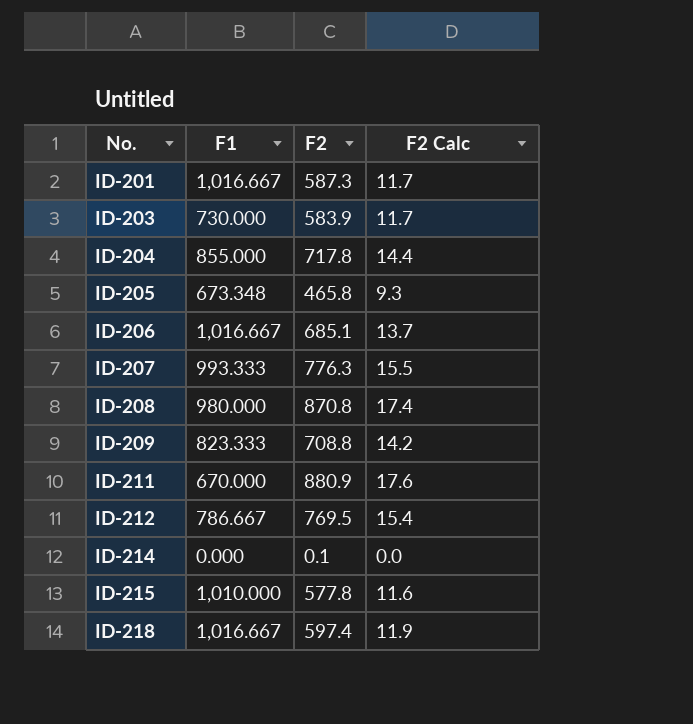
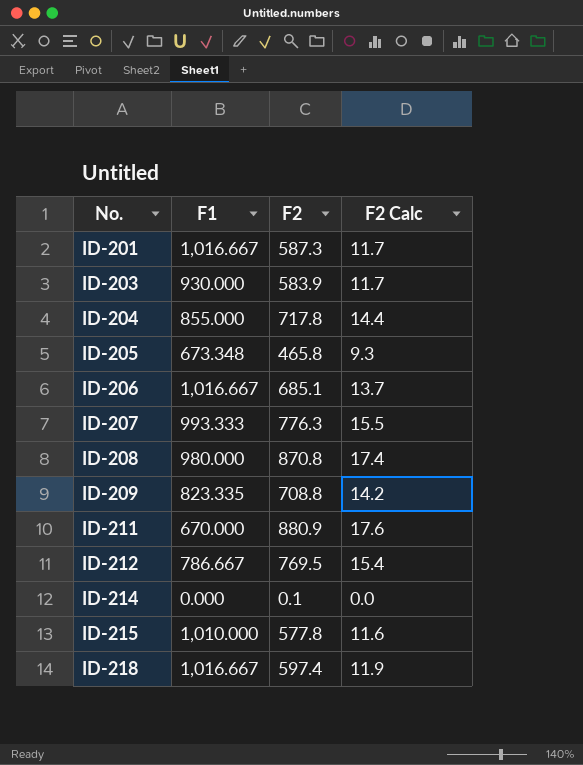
ID-203 | F1: 730.000 -> 930.000
ID-209 | F1: 823.333 -> 823.335

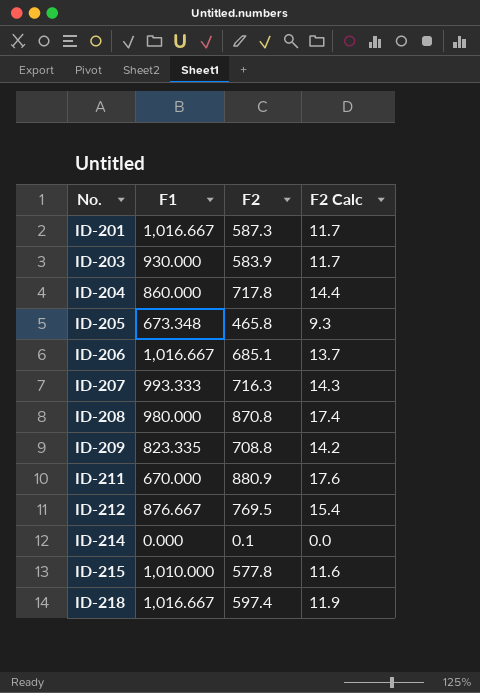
ID-204 | F1: 855.000 -> 860.000
ID-207 | F2: 776.3 -> 716.3
ID-207 | F2 Calc: 15.5 -> 14.3
ID-212 | F1: 786.667 -> 876.667

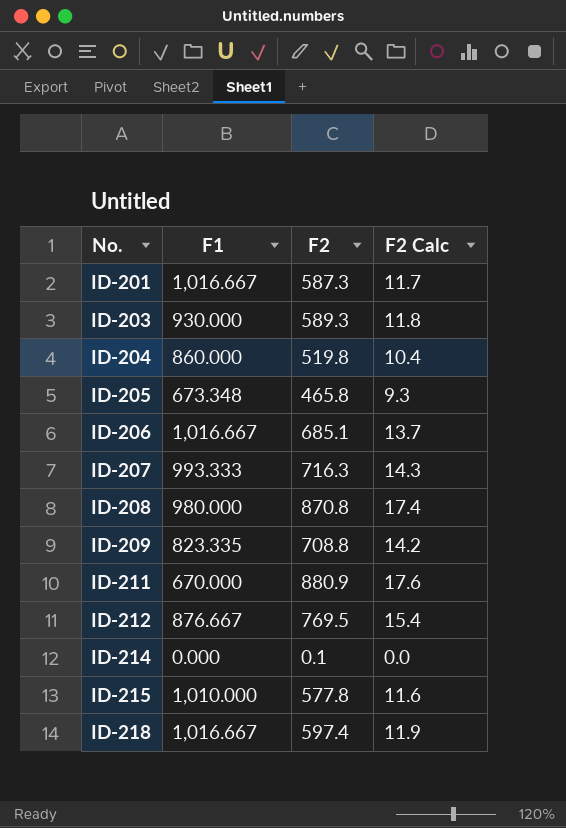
ID-203 | F2: 583.9 -> 589.3
ID-203 | F2 Calc: 11.7 -> 11.8
ID-204 | F2: 717.8 -> 519.8
ID-204 | F2 Calc: 14.4 -> 10.4

